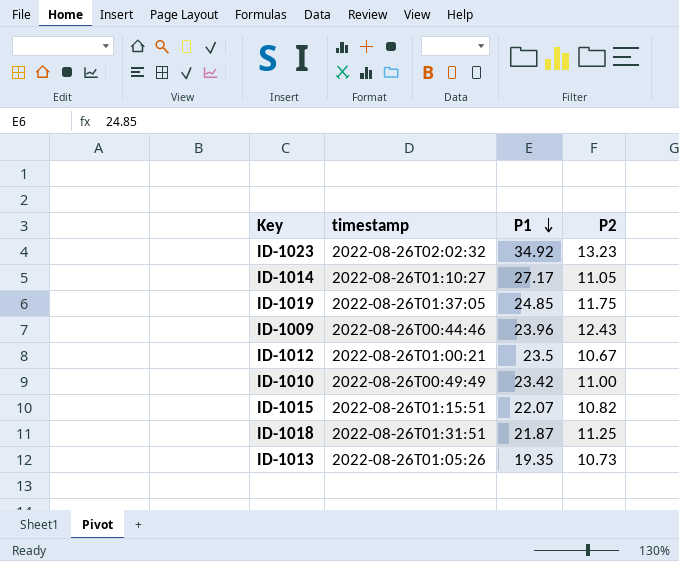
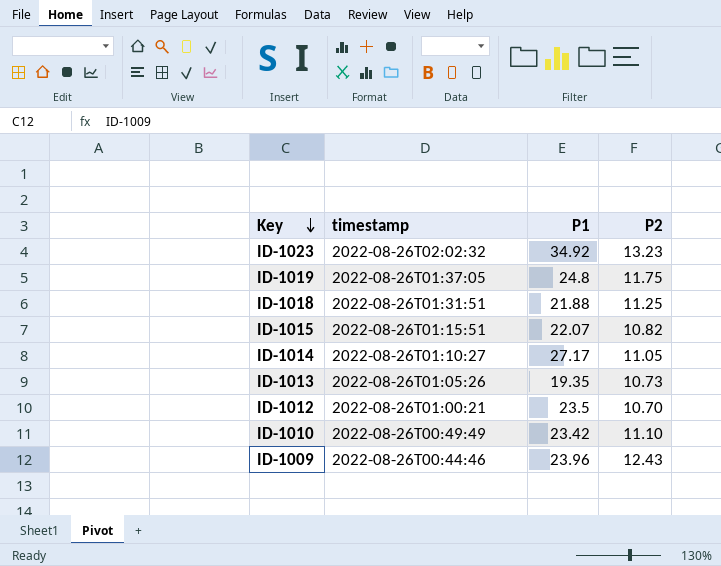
row order: P1 descending -> Key descending
ID-1019 | P1: 24.85 -> 24.8
ID-1018 | P1: 21.87 -> 21.88
ID-1012 | P2: 10.67 -> 10.70
ID-1010 | P2: 11.00 -> 11.10

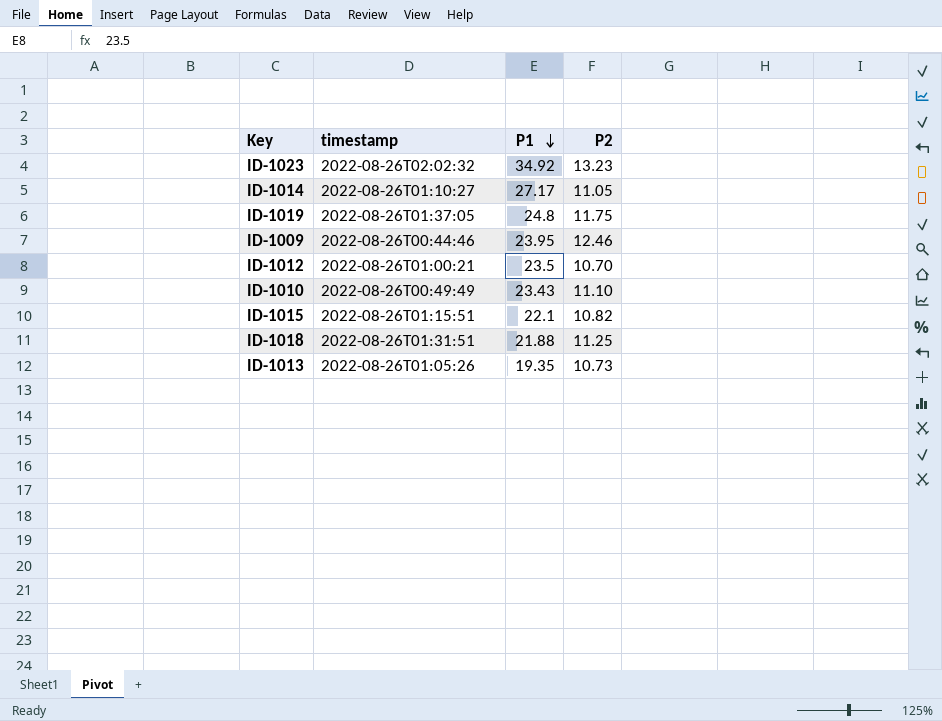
row order: Key descending -> P1 descending
ID-1009 | P1: 23.96 -> 23.95
ID-1009 | P2: 12.43 -> 12.46
ID-1010 | P1: 23.42 -> 23.43
ID-1015 | P1: 22.07 -> 22.1

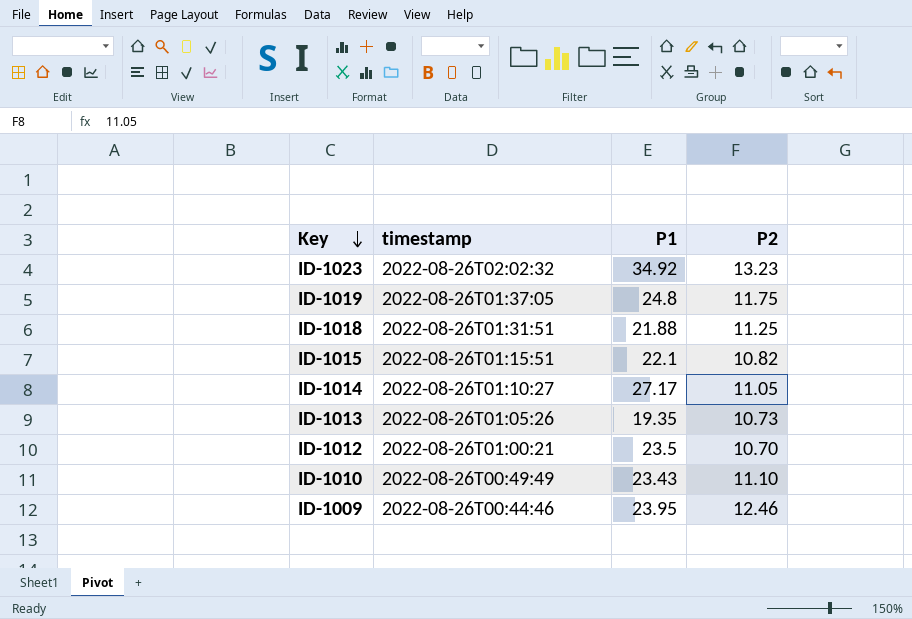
row order: P1 descending -> Key descending

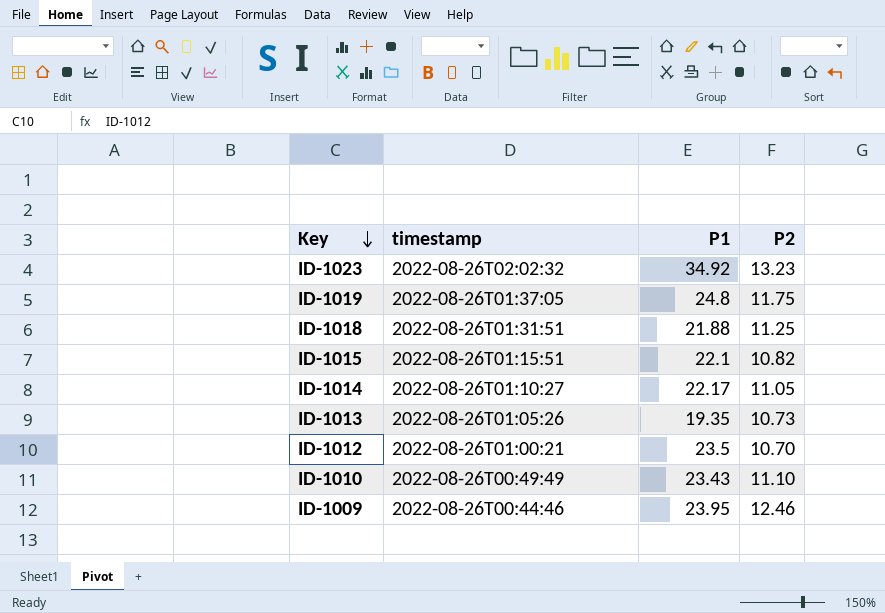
ID-1014 | P1: 27.17 -> 22.17

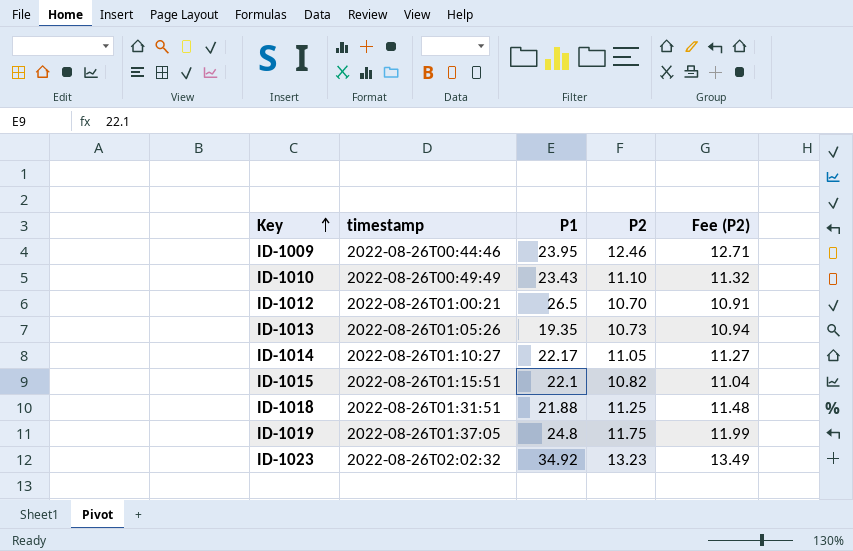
row order: Key descending -> Key ascending
column Fee (P2) | formula: none -> [P2] * 1.02
ID-1012 | P1: 23.5 -> 26.5

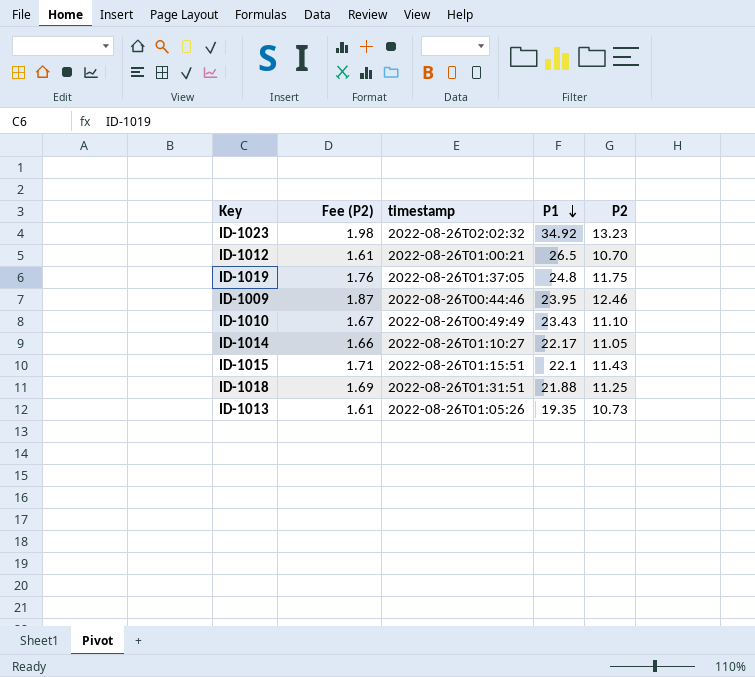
row order: Key ascending -> P1 descending
column Fee (P2) | formula: [P2] * 1.02 -> [P2] * 0.15
column Fee (P2) | position: 5 -> 2
ID-1015 | P2: 10.82 -> 11.43

